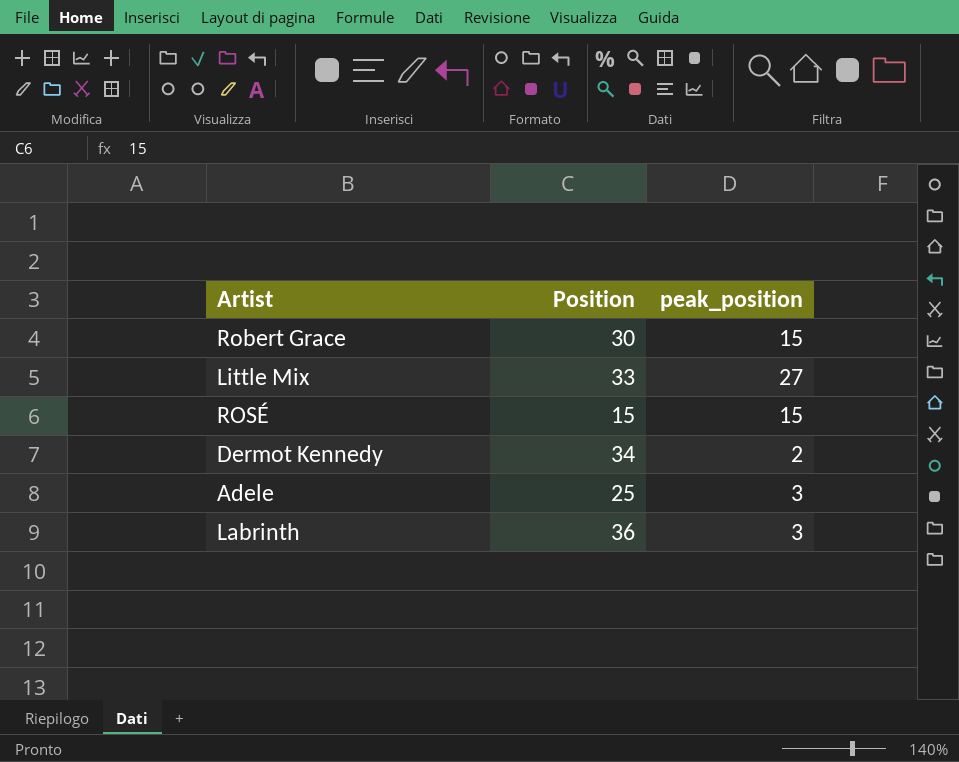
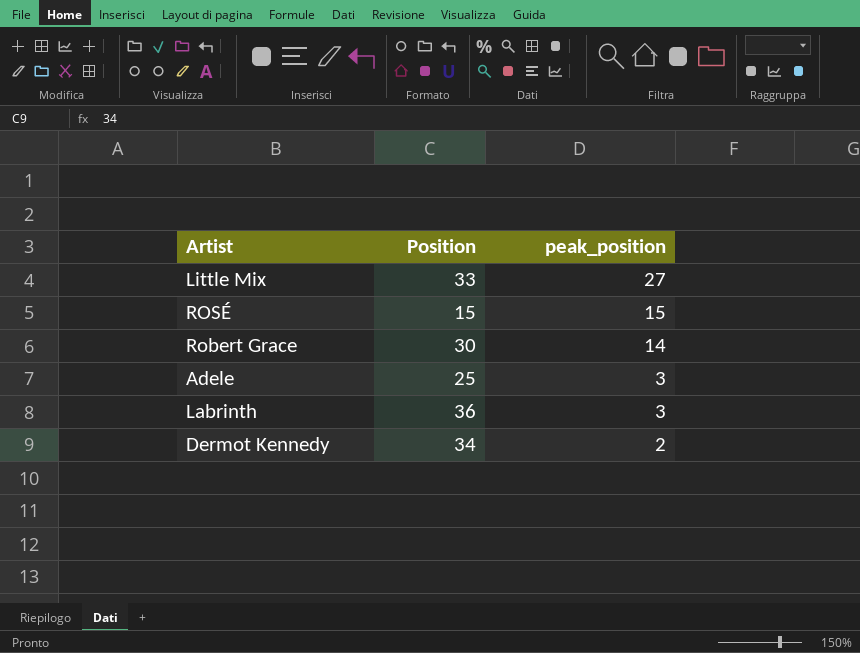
row order: none -> peak_position descending
Robert Grace | peak_position: 15 -> 14

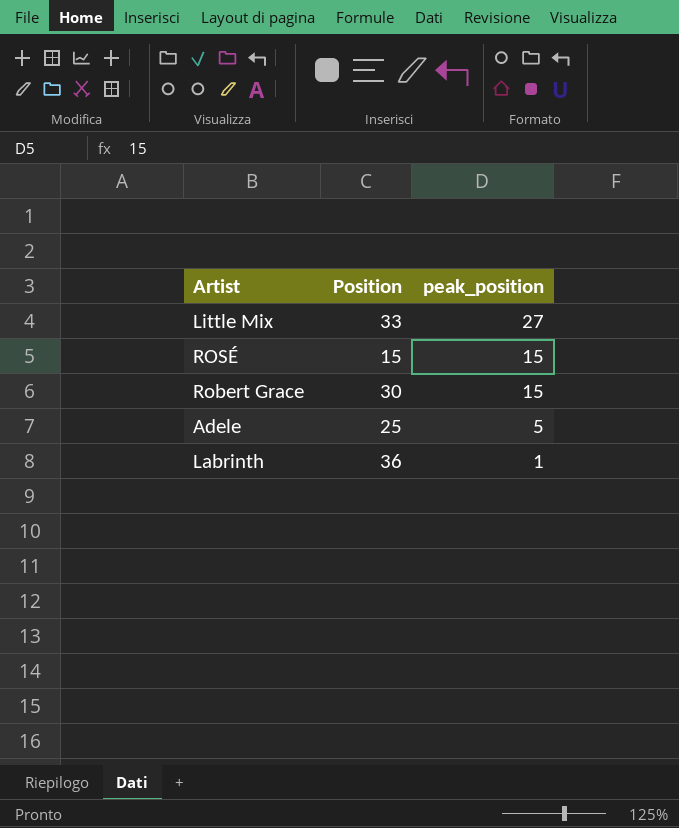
row Dermot Kennedy: 34 | 2 -> none
Robert Grace | peak_position: 14 -> 15
Adele | peak_position: 3 -> 5
Labrinth | peak_position: 3 -> 1

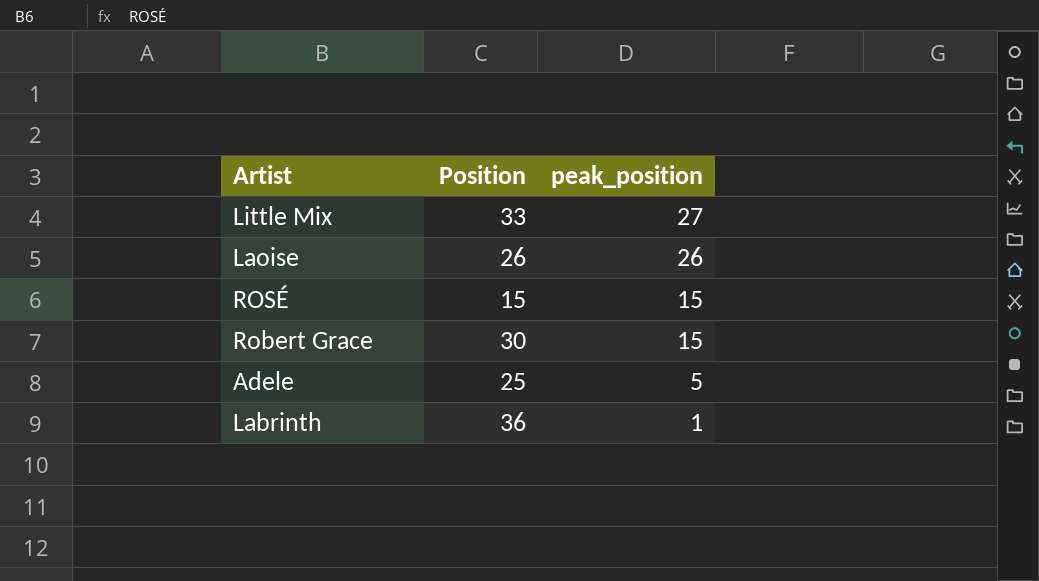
row Laoise: none -> 26 | 26

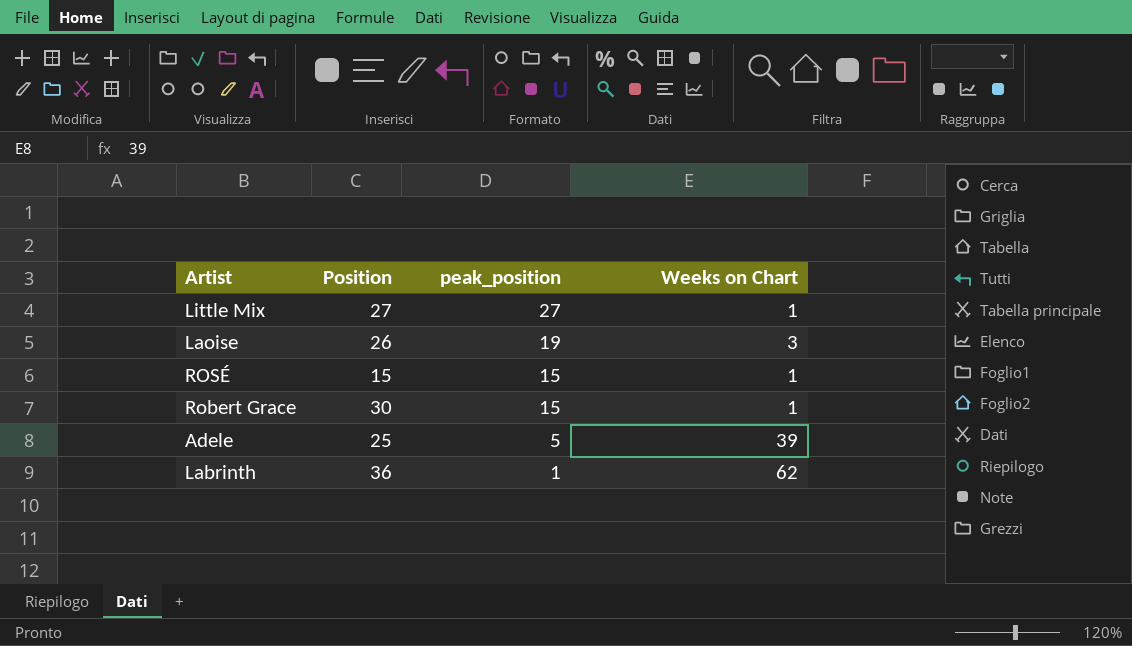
column Weeks on Chart | position: none -> 4
Little Mix | Position: 33 -> 27
Laoise | peak_position: 26 -> 19

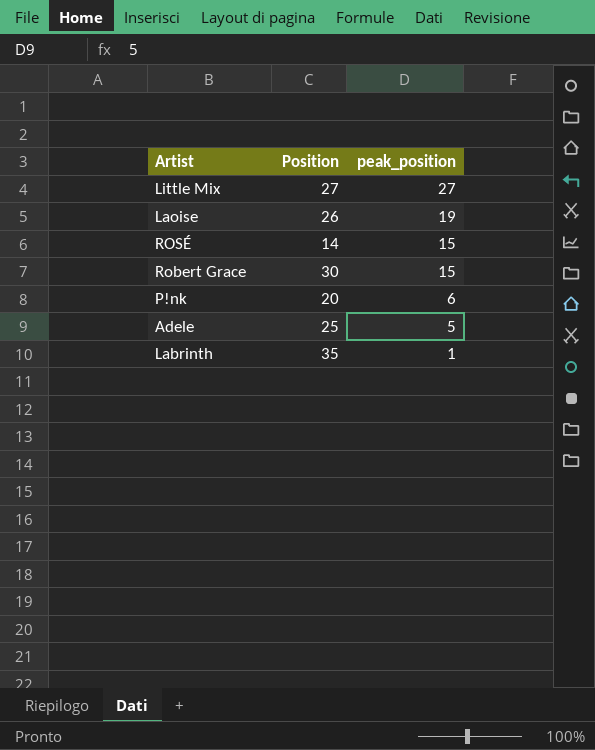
column Weeks on Chart | position: 4 -> none
ROSÉ | Position: 15 -> 14
row P!nk: none -> 20 | 6
Labrinth | Position: 36 -> 35

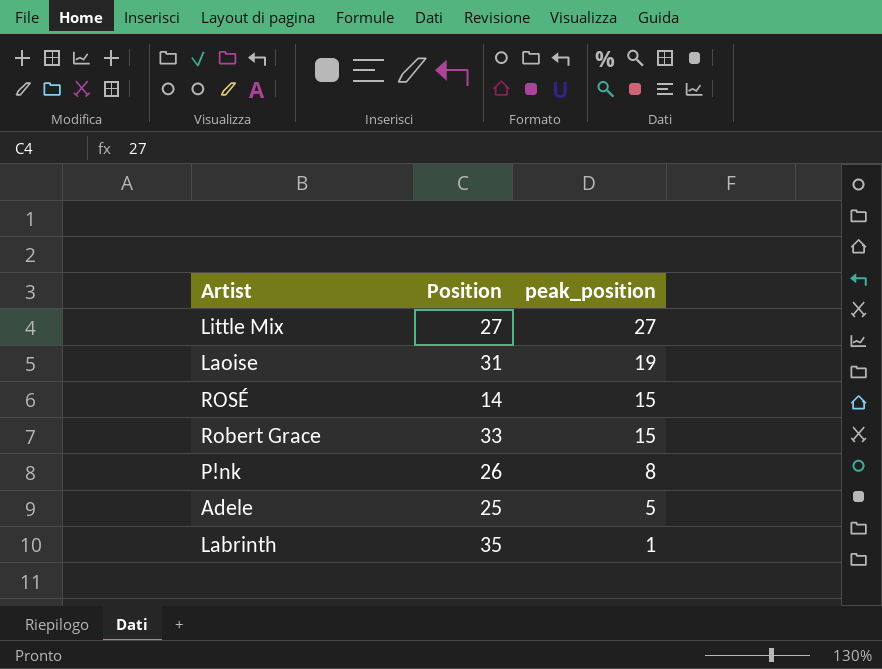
Laoise | Position: 26 -> 31
Robert Grace | Position: 30 -> 33
P!nk | Position: 20 -> 26
P!nk | peak_position: 6 -> 8

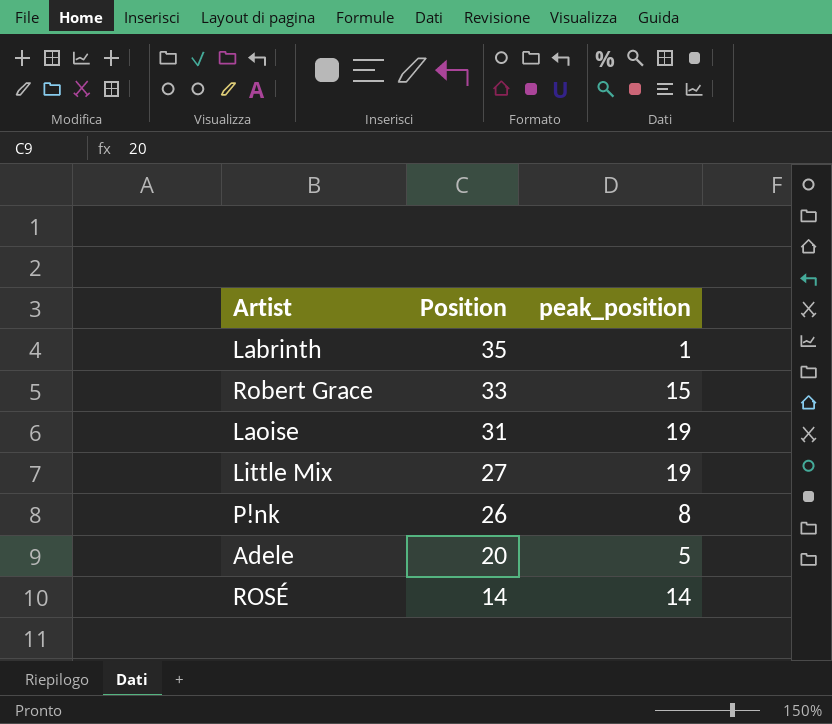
row order: peak_position descending -> Position descending
Little Mix | peak_position: 27 -> 19
Adele | Position: 25 -> 20
ROSÉ | peak_position: 15 -> 14

